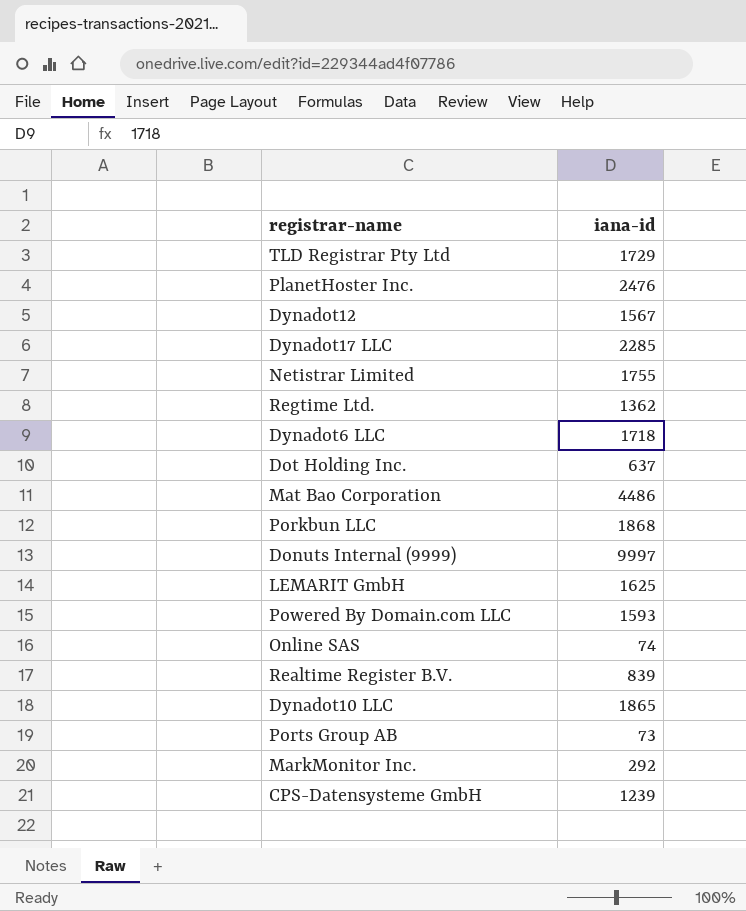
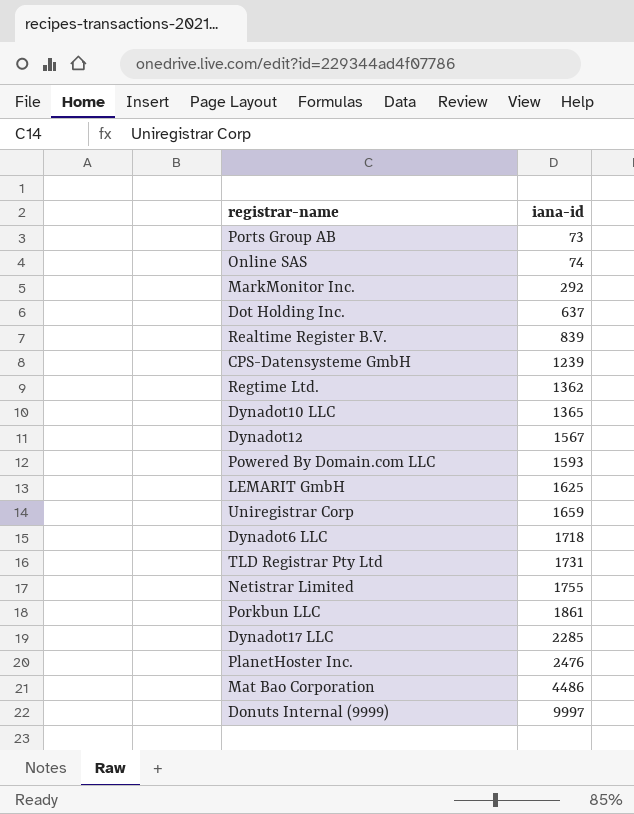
row order: none -> iana-id ascending
Dynadot10 LLC | iana-id: 1865 -> 1365
row Uniregistrar Corp: none -> 1659
TLD Registrar Pty Ltd | iana-id: 1729 -> 1731
Porkbun LLC | iana-id: 1868 -> 1861

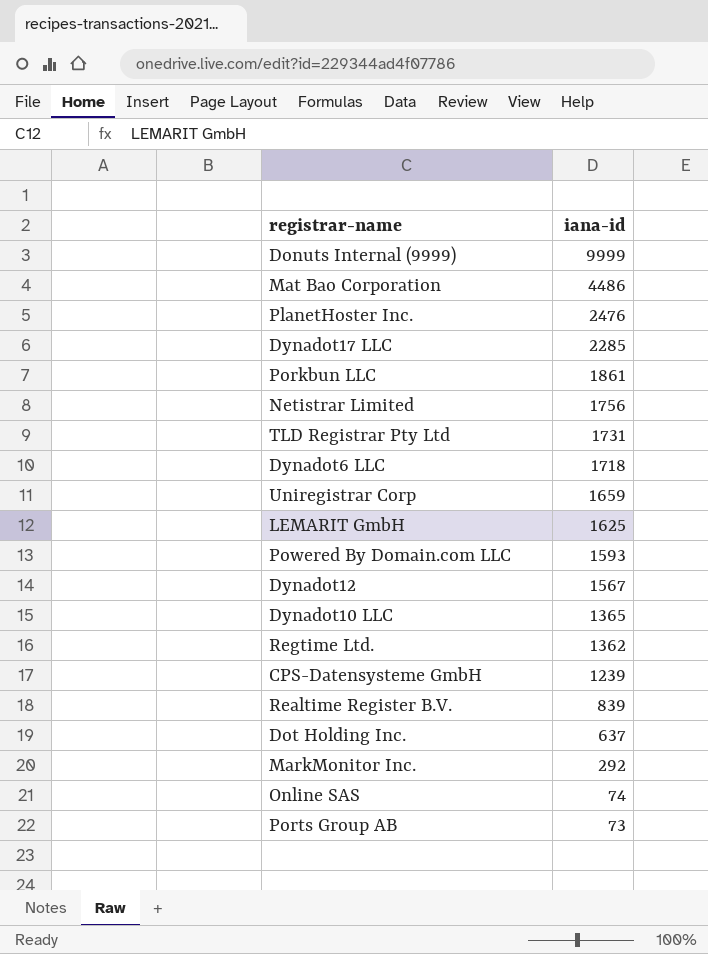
row order: iana-id ascending -> iana-id descending
Donuts Internal (9999) | iana-id: 9997 -> 9999
Netistrar Limited | iana-id: 1755 -> 1756

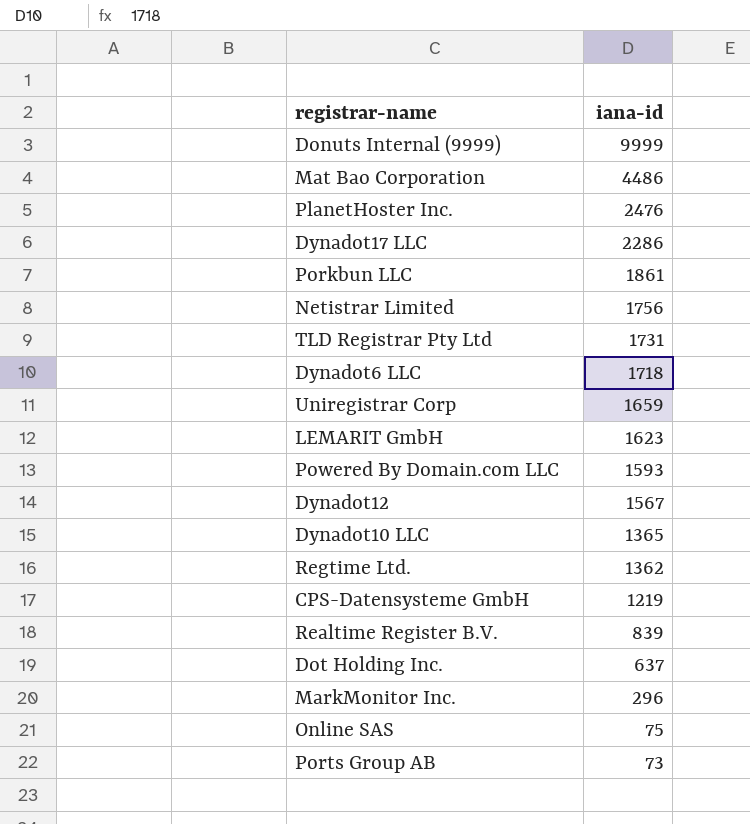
Dynadot17 LLC | iana-id: 2285 -> 2286
LEMARIT GmbH | iana-id: 1625 -> 1623
CPS-Datensysteme GmbH | iana-id: 1239 -> 1219
MarkMonitor Inc. | iana-id: 292 -> 296
Online SAS | iana-id: 74 -> 75

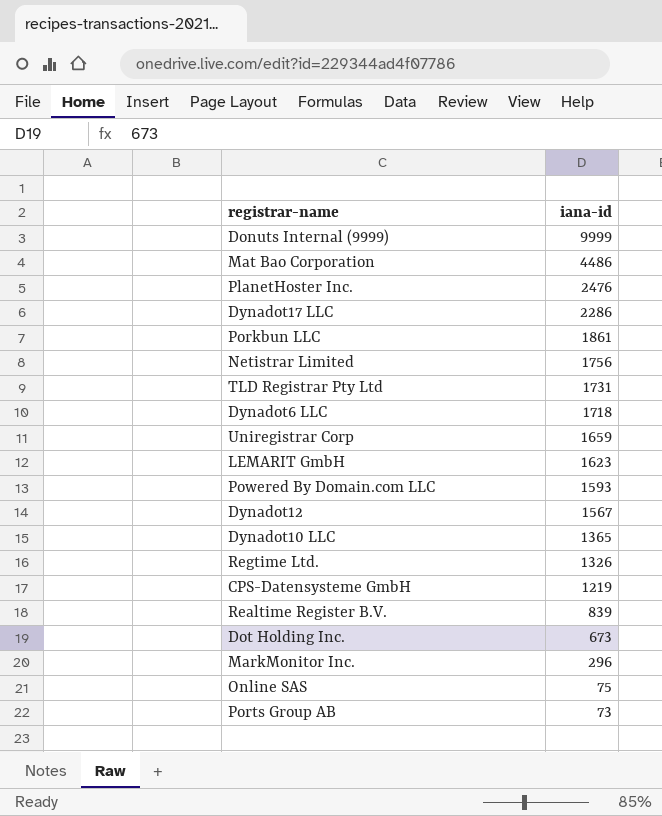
Regtime Ltd. | iana-id: 1362 -> 1326
Dot Holding Inc. | iana-id: 637 -> 673

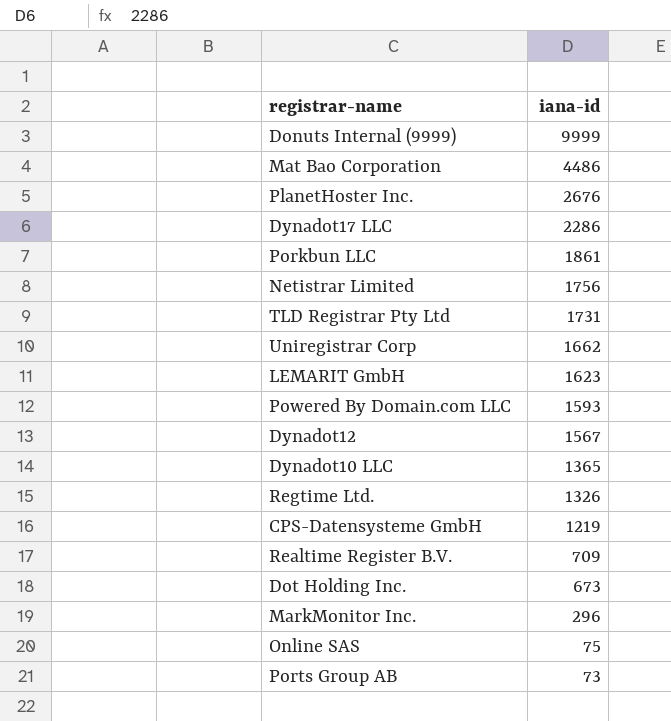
row Dynadot6 LLC: 1718 -> none
PlanetHoster Inc. | iana-id: 2476 -> 2676
Uniregistrar Corp | iana-id: 1659 -> 1662
Realtime Register B.V. | iana-id: 839 -> 709

